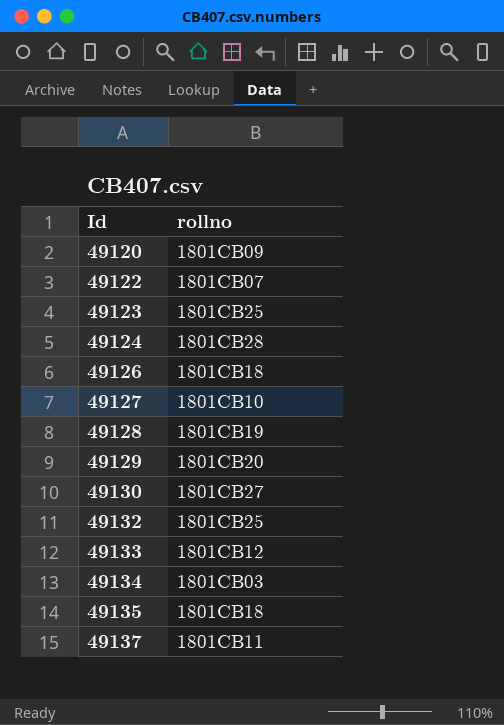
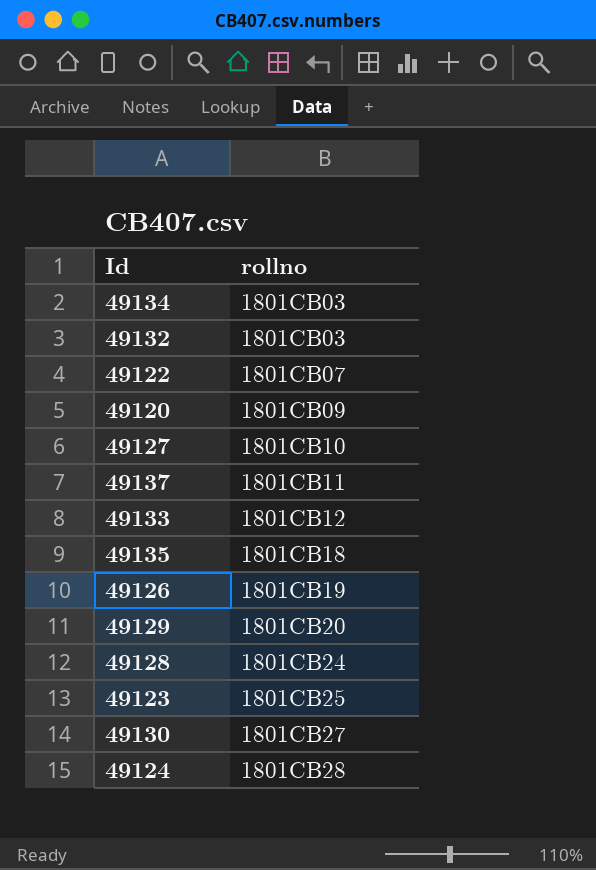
row order: Id ascending -> rollno ascending
49132 | rollno: 1801CB25 -> 1801CB03
49126 | rollno: 1801CB18 -> 1801CB19
49128 | rollno: 1801CB19 -> 1801CB24

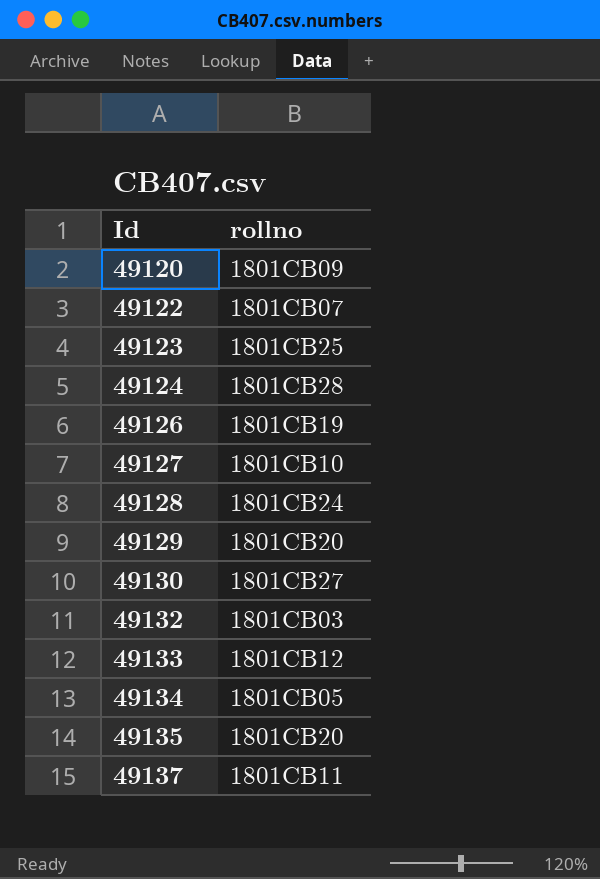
row order: rollno ascending -> Id ascending
49134 | rollno: 1801CB03 -> 1801CB05
49135 | rollno: 1801CB18 -> 1801CB20

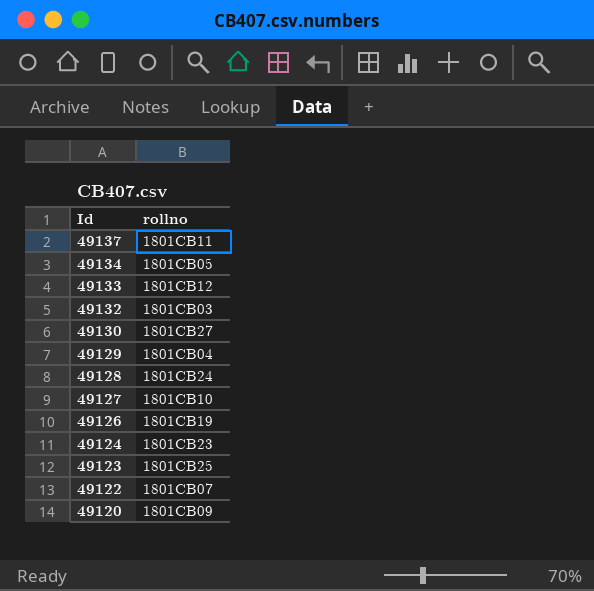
row order: Id ascending -> Id descending
row 49135: 1801CB20 -> none
49129 | rollno: 1801CB20 -> 1801CB04
49124 | rollno: 1801CB28 -> 1801CB23

